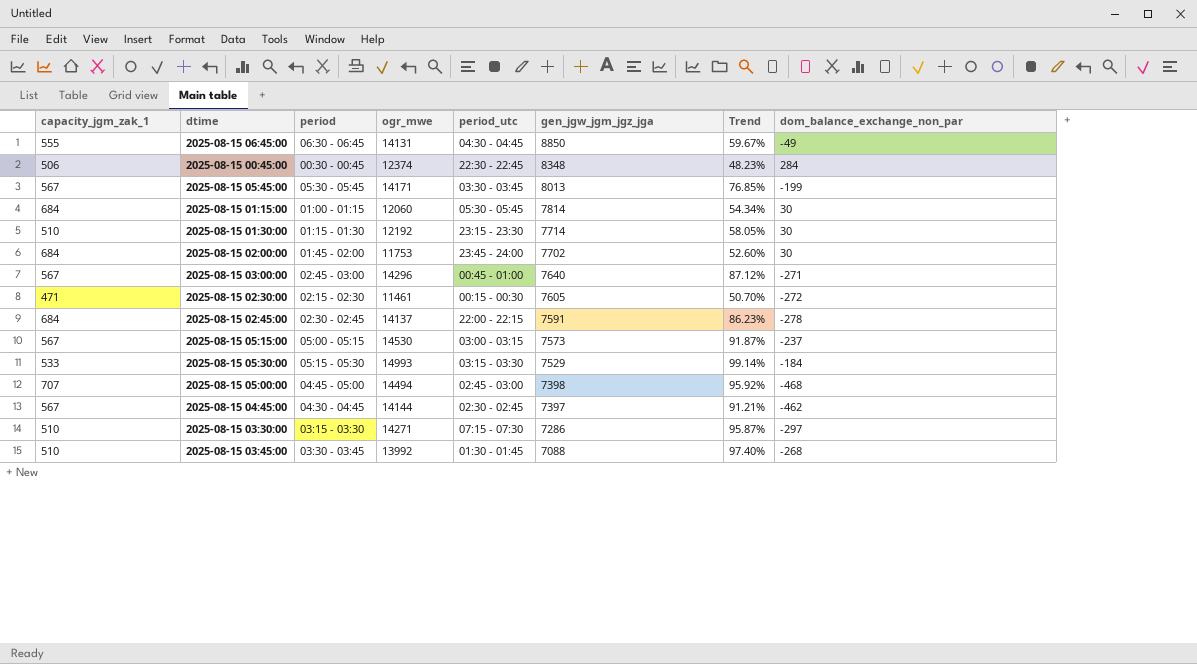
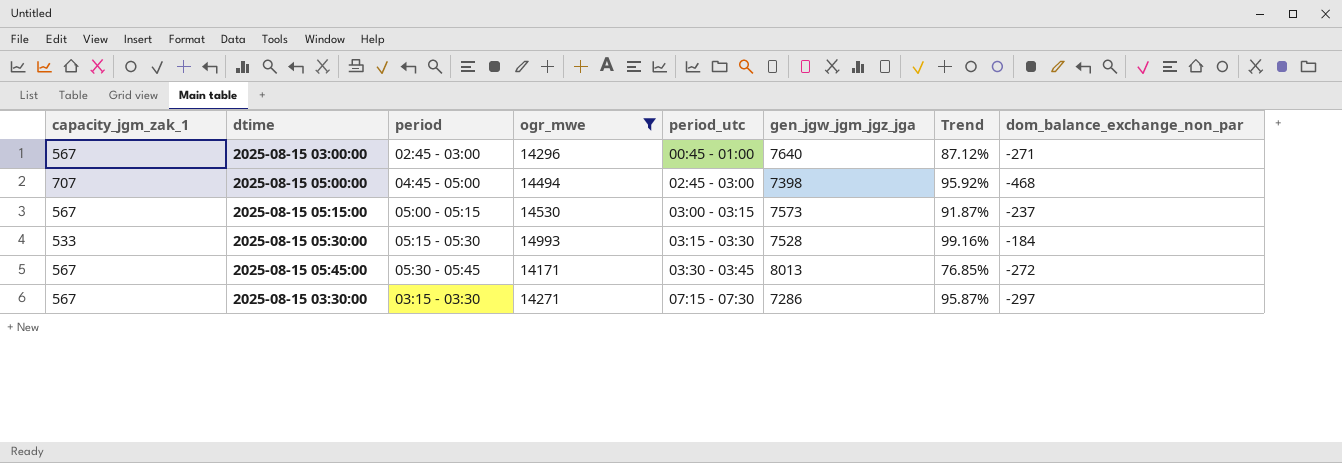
filter: none -> ogr_mwe >= 14171
row order: gen_jgw_jgm_jgz_jga descending -> period_utc ascending
2025-08-15 05:30:00 | gen_jgw_jgm_jgz_jga: 7529 -> 7528
2025-08-15 05:30:00 | Trend: 99.14% -> 99.16%
2025-08-15 05:45:00 | dom_balance_exchange_non_par: -199 -> -272
2025-08-15 03:30:00 | capacity_jgm_zak_1: 510 -> 567

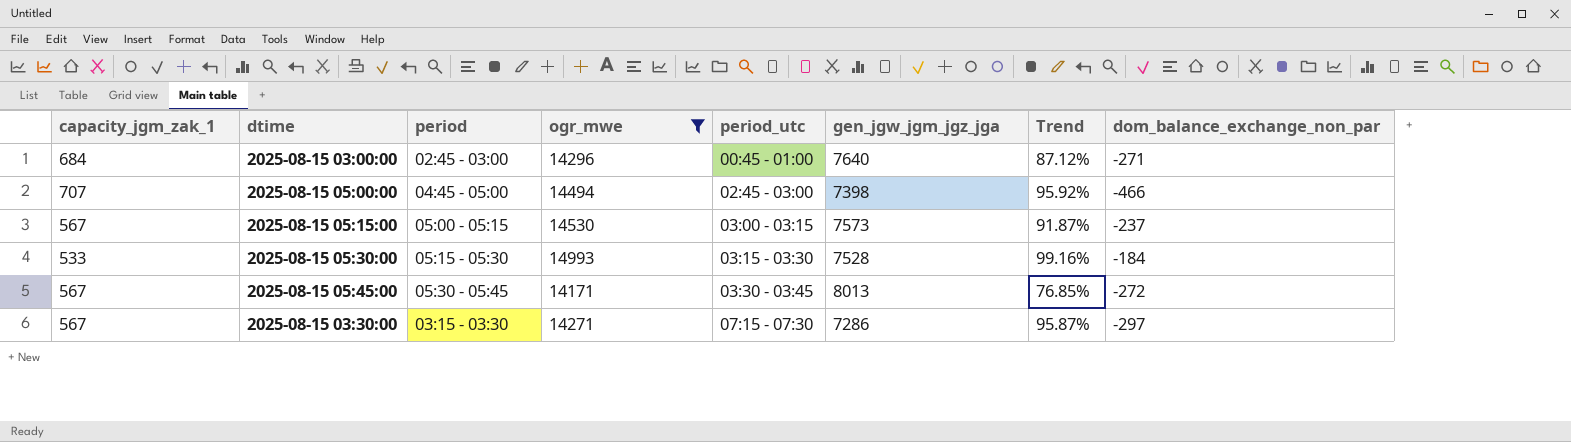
2025-08-15 03:00:00 | capacity_jgm_zak_1: 567 -> 684
2025-08-15 05:00:00 | dom_balance_exchange_non_par: -468 -> -466

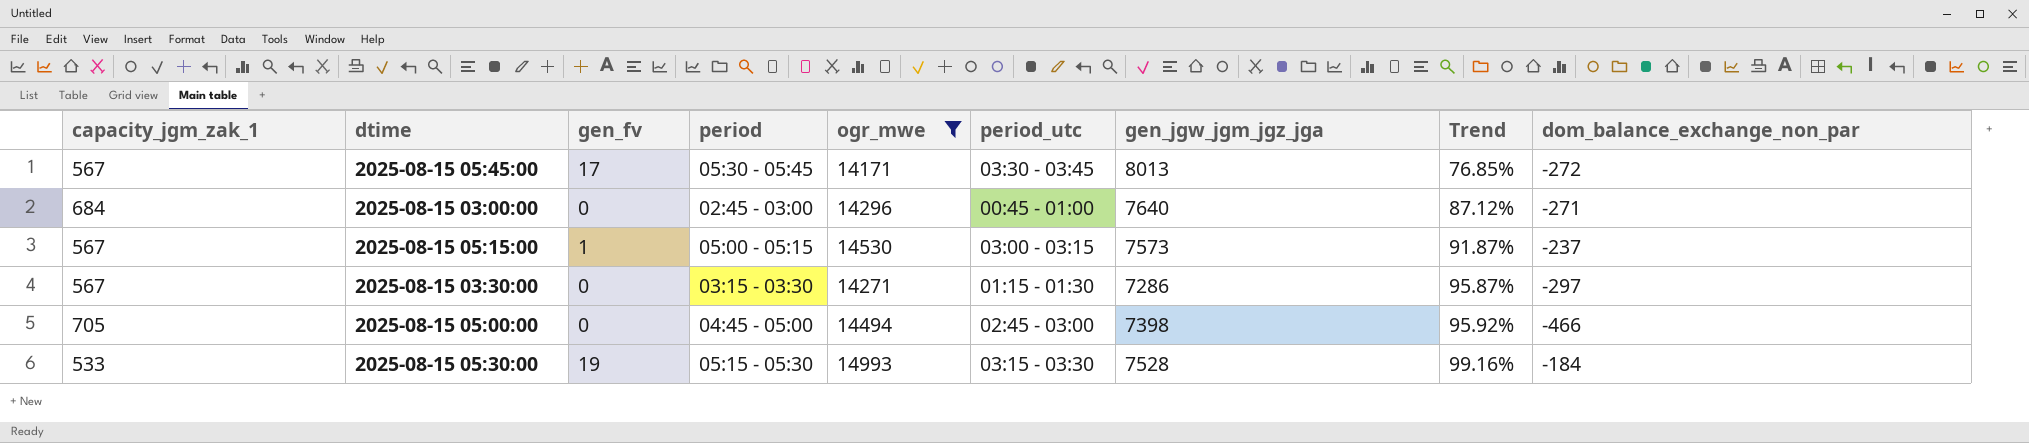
row order: period_utc ascending -> Trend ascending
column gen_fv | position: none -> 3
2025-08-15 03:30:00 | period_utc: 07:15 - 07:30 -> 01:15 - 01:30
2025-08-15 05:00:00 | capacity_jgm_zak_1: 707 -> 705

